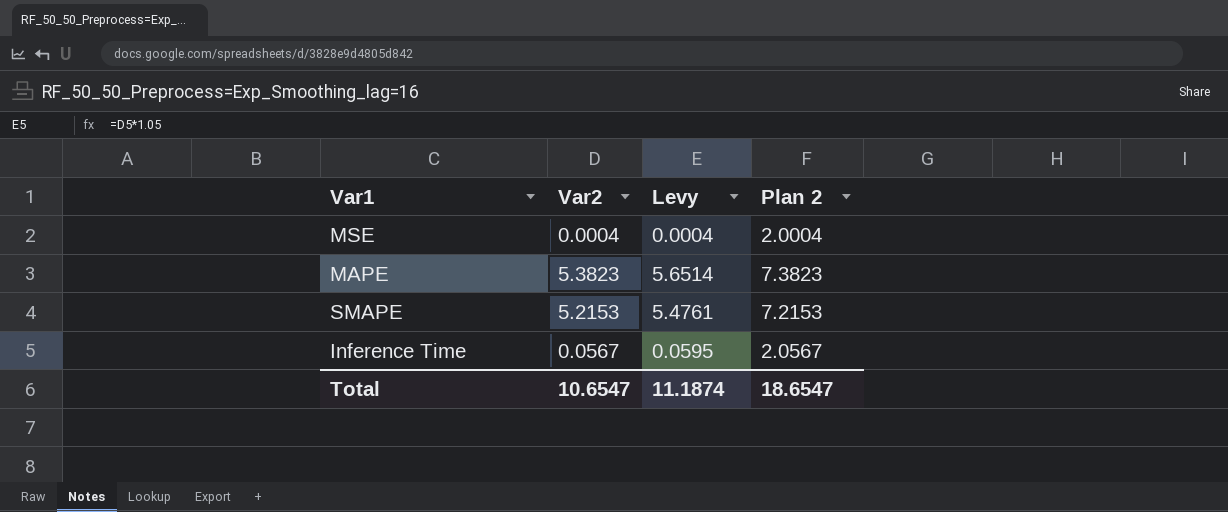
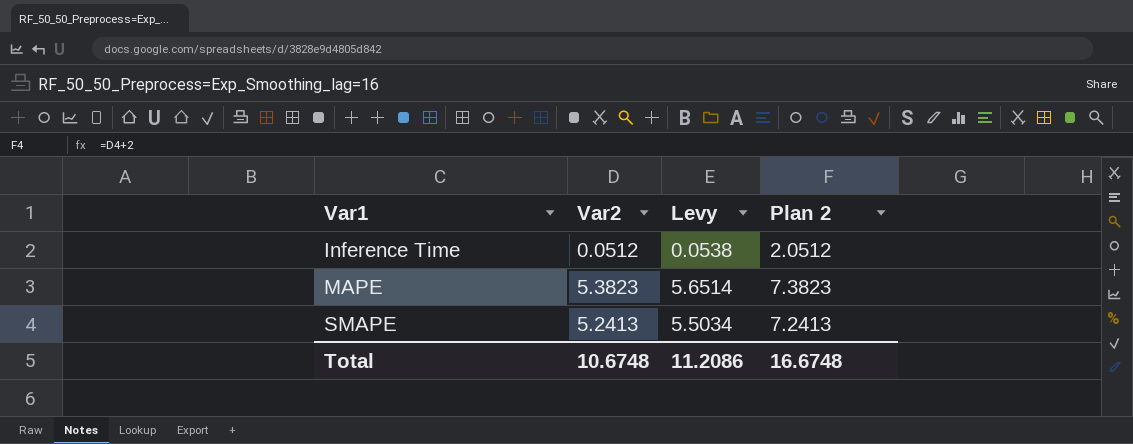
row order: none -> Var1 ascending
row MSE: 0.0004 | 0.0004 | 2.0004 -> none
Inference Time | Var2: 0.0567 -> 0.0512
Inference Time | Levy: 0.0595 -> 0.0538
Inference Time | Plan 2: 2.0567 -> 2.0512
SMAPE | Var2: 5.2153 -> 5.2413
SMAPE | Levy: 5.4761 -> 5.5034
SMAPE | Plan 2: 7.2153 -> 7.2413
Total | Var2: 10.6547 -> 10.6748
Total | Levy: 11.1874 -> 11.2086
Total | Plan 2: 18.6547 -> 16.6748

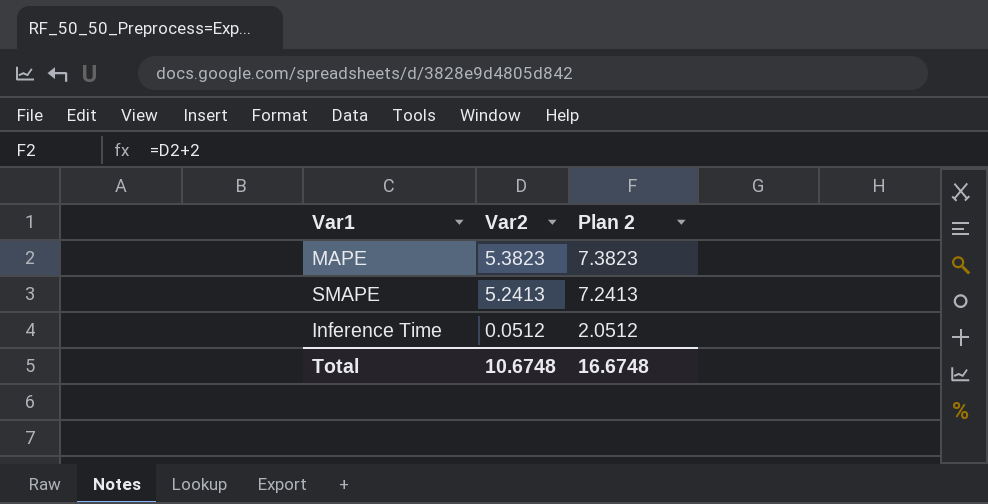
row order: Var1 ascending -> Var2 descending
column Levy | formula: [Var2] * 1.05 -> none

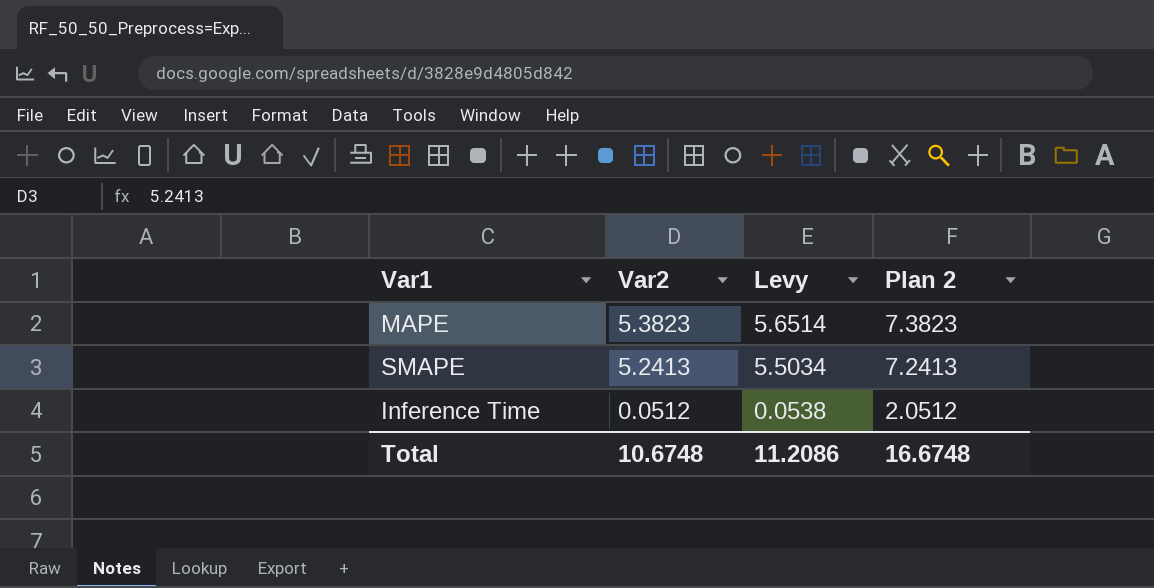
column Levy | formula: none -> [Var2] * 1.05

